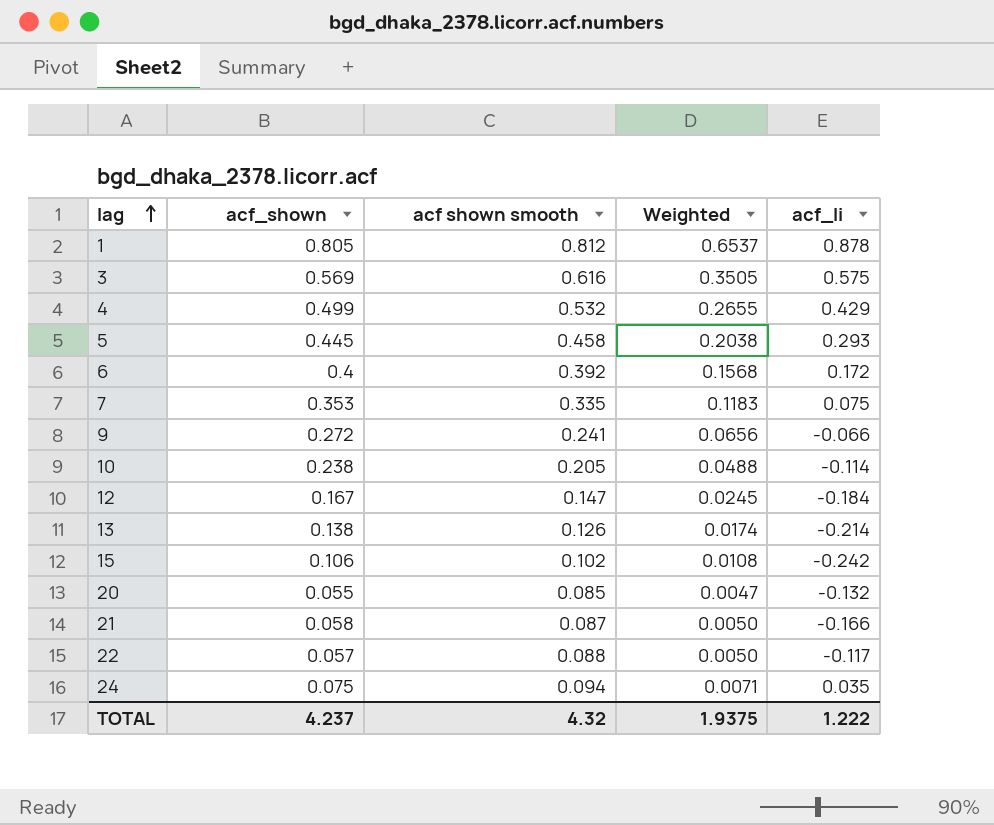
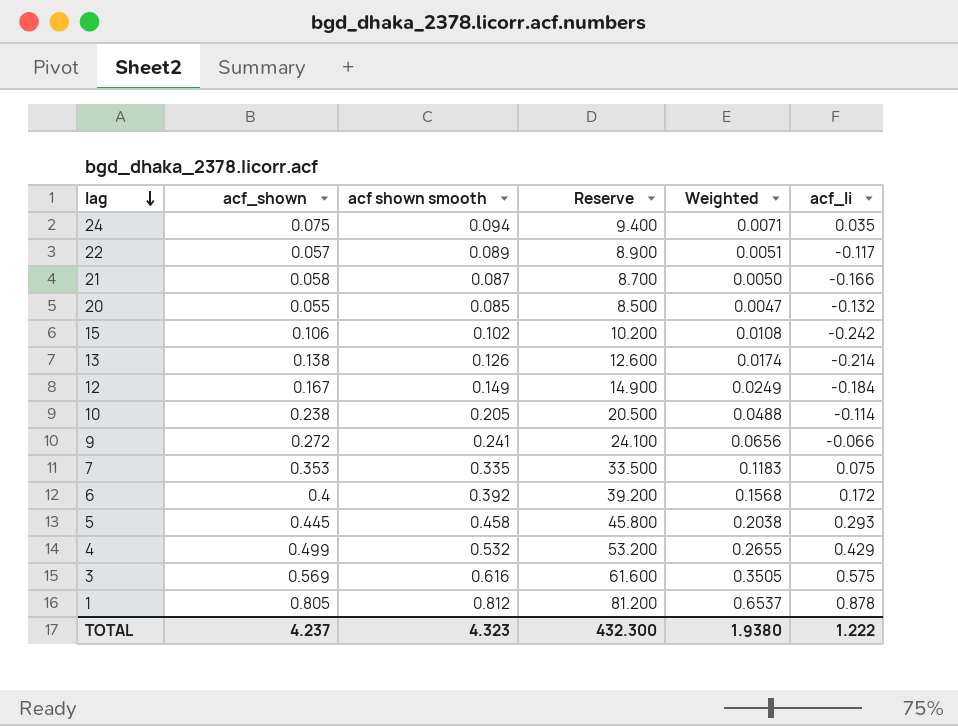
row order: lag ascending -> lag descending
column Reserve | formula: none -> [acf shown smooth] * 100
22 | acf shown smooth: 0.088 -> 0.089
22 | Weighted: 0.0050 -> 0.0051
12 | acf shown smooth: 0.147 -> 0.149
12 | Weighted: 0.0245 -> 0.0249
TOTAL | acf shown smooth: 4.32 -> 4.323
TOTAL | Weighted: 1.9375 -> 1.9380

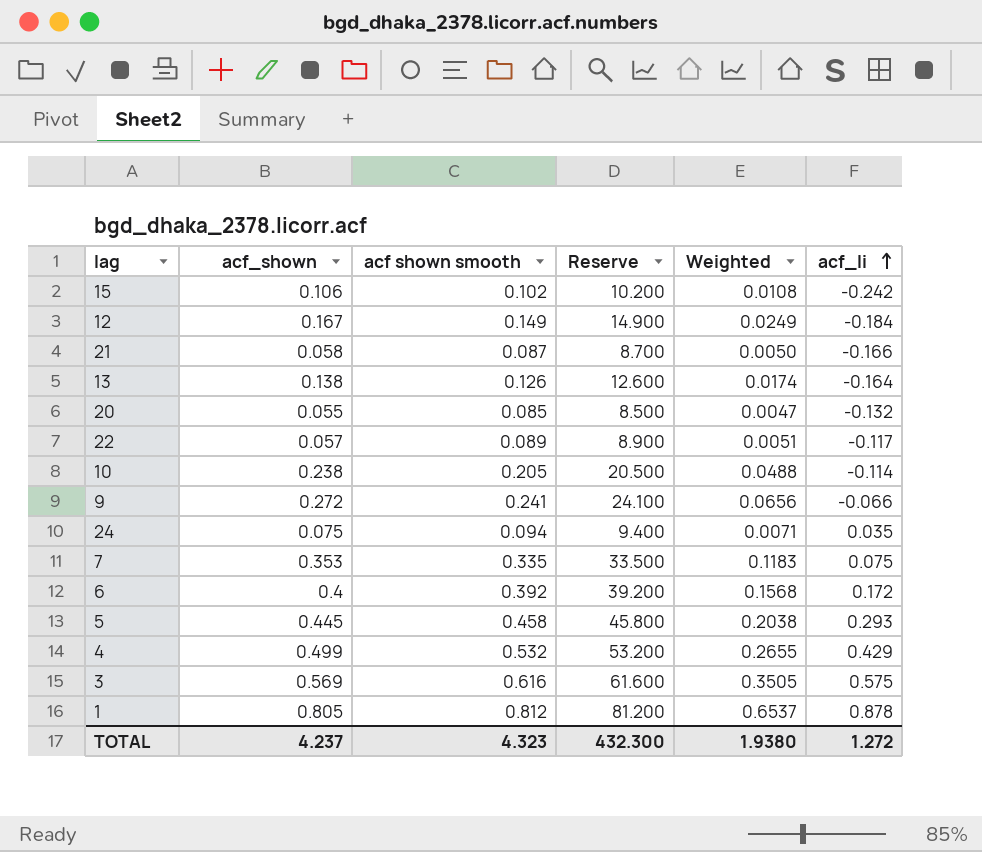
row order: lag descending -> acf_li ascending
13 | acf_li: -0.214 -> -0.164
TOTAL | acf_li: 1.222 -> 1.272

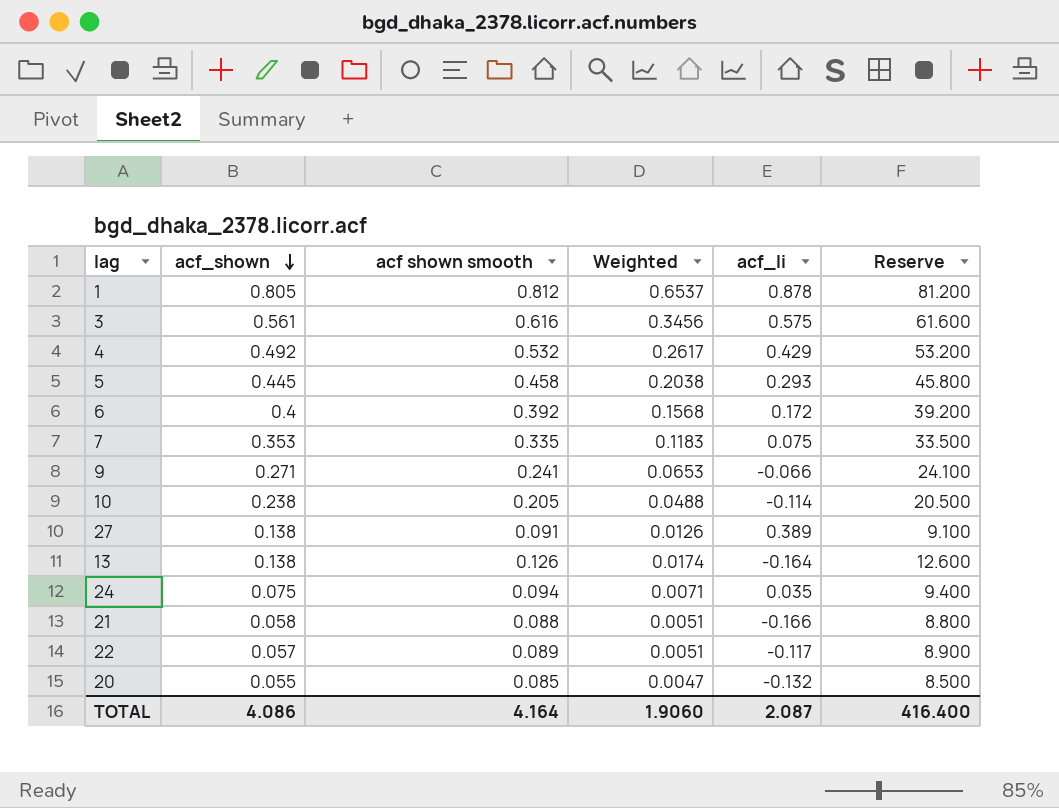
row order: acf_li ascending -> acf_shown descending
column Reserve | position: 4 -> 6
row 15: 0.106 | 0.102 | 10.200 | 0.0108 | -0.242 -> none
row 12: 0.167 | 0.149 | 14.900 | 0.0249 | -0.184 -> none
3 | acf_shown: 0.569 -> 0.561
3 | Weighted: 0.3505 -> 0.3456
4 | acf_shown: 0.499 -> 0.492
4 | Weighted: 0.2655 -> 0.2617
9 | acf_shown: 0.272 -> 0.271
9 | Weighted: 0.0656 -> 0.0653
row 27: none -> 0.138 | 0.091 | 0.0126 | 0.389 | 9.100
21 | acf shown smooth: 0.087 -> 0.088
21 | Weighted: 0.0050 -> 0.0051
21 | Reserve: 8.700 -> 8.800
TOTAL | acf_shown: 4.237 -> 4.086
TOTAL | acf shown smooth: 4.323 -> 4.164
TOTAL | Weighted: 1.9380 -> 1.9060
TOTAL | acf_li: 1.272 -> 2.087
TOTAL | Reserve: 432.300 -> 416.400

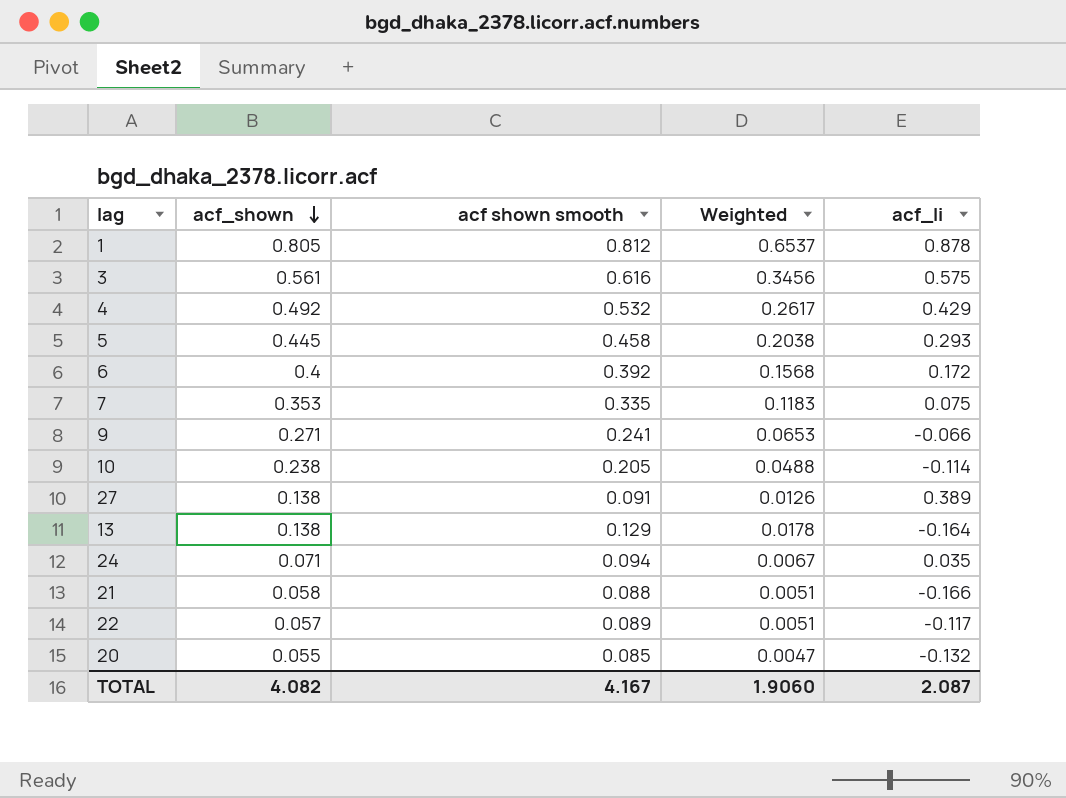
column Reserve | formula: [acf shown smooth] * 100 -> none
13 | acf shown smooth: 0.126 -> 0.129
13 | Weighted: 0.0174 -> 0.0178
24 | acf_shown: 0.075 -> 0.071
24 | Weighted: 0.0071 -> 0.0067
TOTAL | acf_shown: 4.086 -> 4.082
TOTAL | acf shown smooth: 4.164 -> 4.167

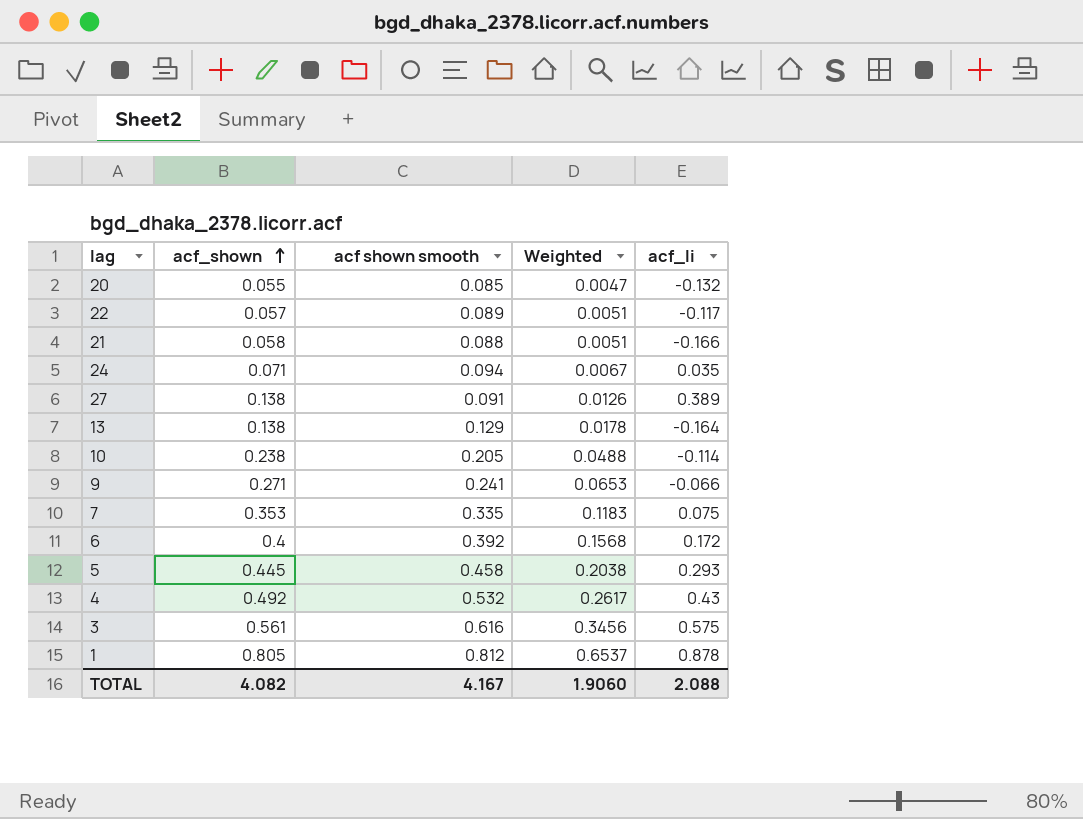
row order: acf_shown descending -> acf_shown ascending
4 | acf_li: 0.429 -> 0.43
TOTAL | acf_li: 2.087 -> 2.088

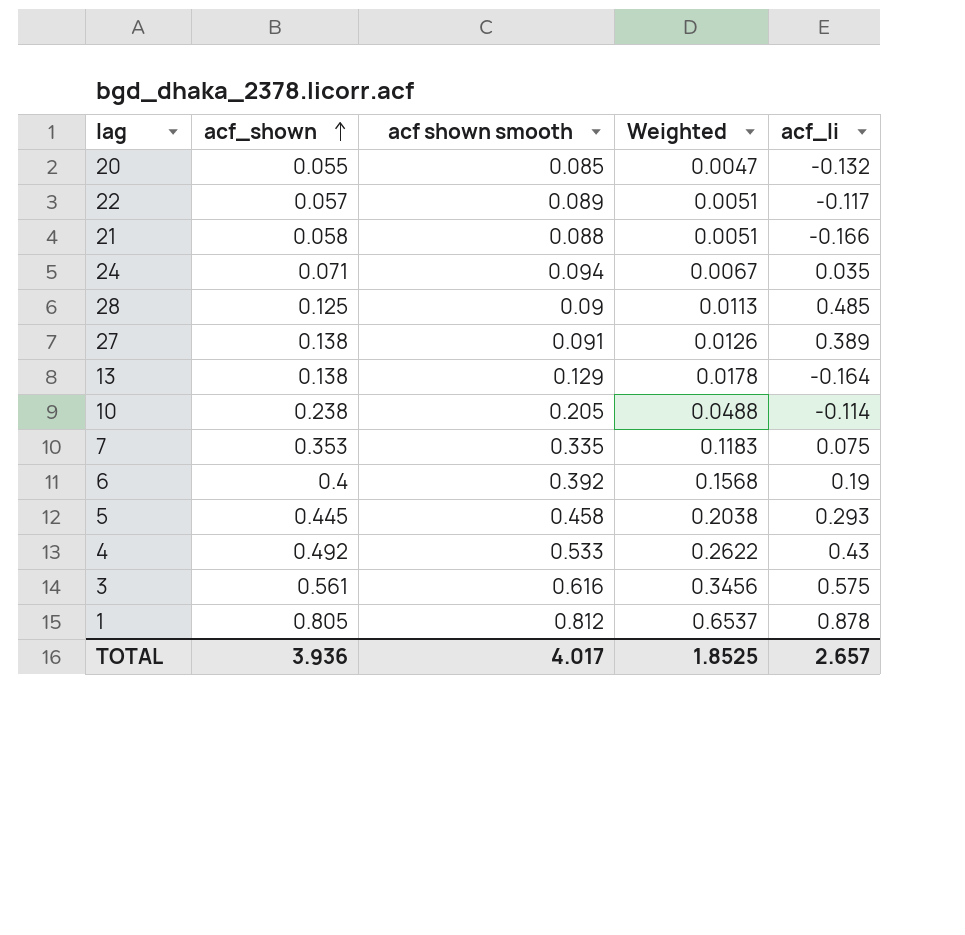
row 9: 0.271 | 0.241 | 0.0653 | -0.066 -> none
row 28: none -> 0.125 | 0.09 | 0.0113 | 0.485
6 | acf_li: 0.172 -> 0.19
4 | acf shown smooth: 0.532 -> 0.533
4 | Weighted: 0.2617 -> 0.2622
TOTAL | acf_shown: 4.082 -> 3.936
TOTAL | acf shown smooth: 4.167 -> 4.017
TOTAL | Weighted: 1.9060 -> 1.8525
TOTAL | acf_li: 2.088 -> 2.657

